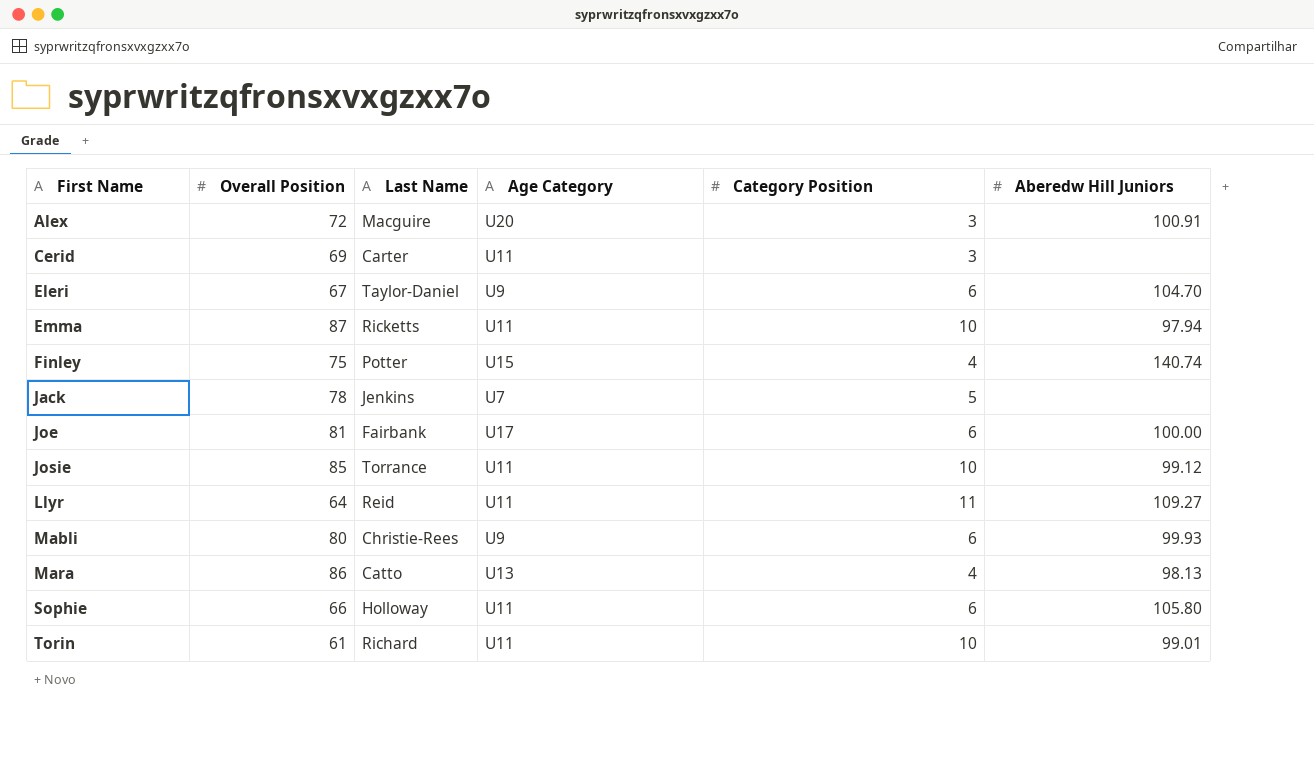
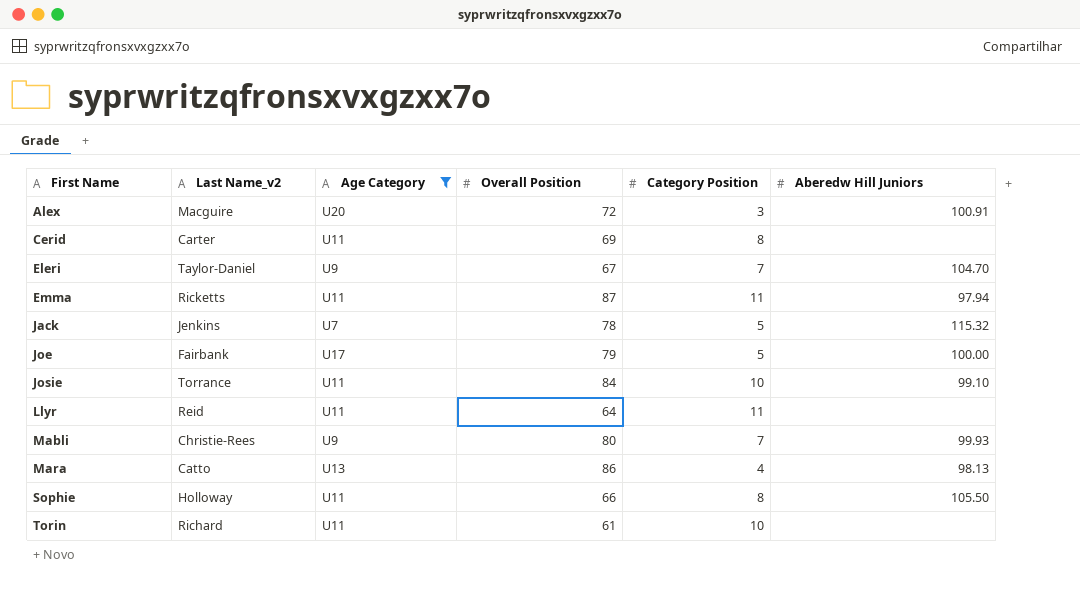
filter: none -> Age Category != U15
column name: Last Name -> Last Name_v2
column Overall Position | position: 2 -> 4
Cerid | Category Position: 3 -> 8
Eleri | Category Position: 6 -> 7
Emma | Category Position: 10 -> 11
Jack | Aberedw Hill Juniors: none -> 115.32
Joe | Overall Position: 81 -> 79
Joe | Category Position: 6 -> 5
Josie | Overall Position: 85 -> 84
Josie | Aberedw Hill Juniors: 99.12 -> 99.10
Llyr | Aberedw Hill Juniors: 109.27 -> none
Mabli | Category Position: 6 -> 7
Sophie | Category Position: 6 -> 8
Sophie | Aberedw Hill Juniors: 105.80 -> 105.50
Torin | Aberedw Hill Juniors: 99.01 -> none

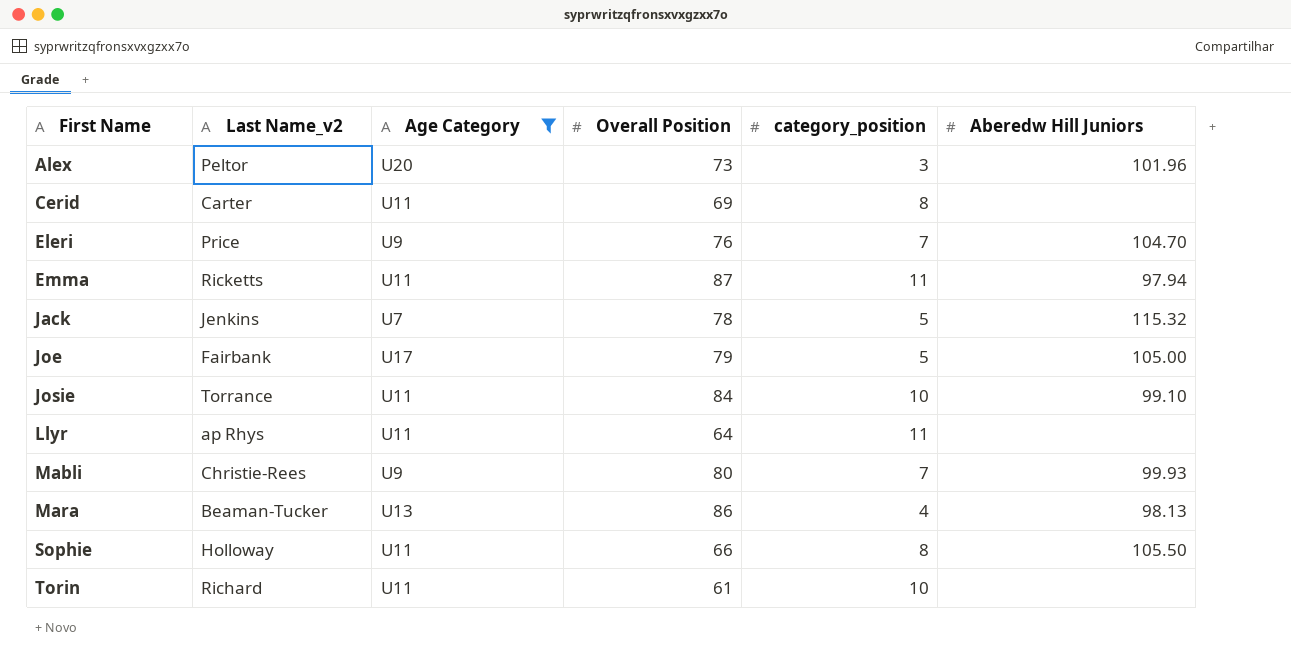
column name: Category Position -> category_position
Alex | Last Name_v2: Macguire -> Peltor
Alex | Overall Position: 72 -> 73
Alex | Aberedw Hill Juniors: 100.91 -> 101.96
Eleri | Last Name_v2: Taylor-Daniel -> Price
Eleri | Overall Position: 67 -> 76
Joe | Aberedw Hill Juniors: 100.00 -> 105.00
Llyr | Last Name_v2: Reid -> ap Rhys
Mara | Last Name_v2: Catto -> Beaman-Tucker

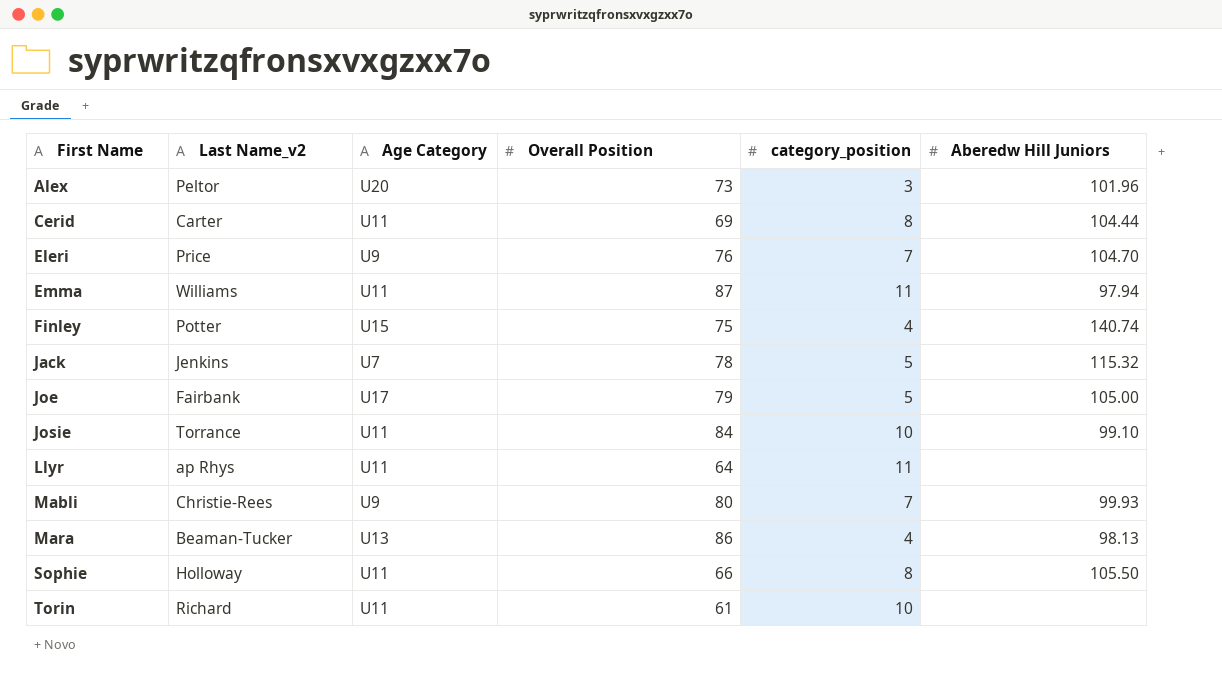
filter: Age Category != U15 -> none
Cerid | Aberedw Hill Juniors: none -> 104.44
Emma | Last Name_v2: Ricketts -> Williams

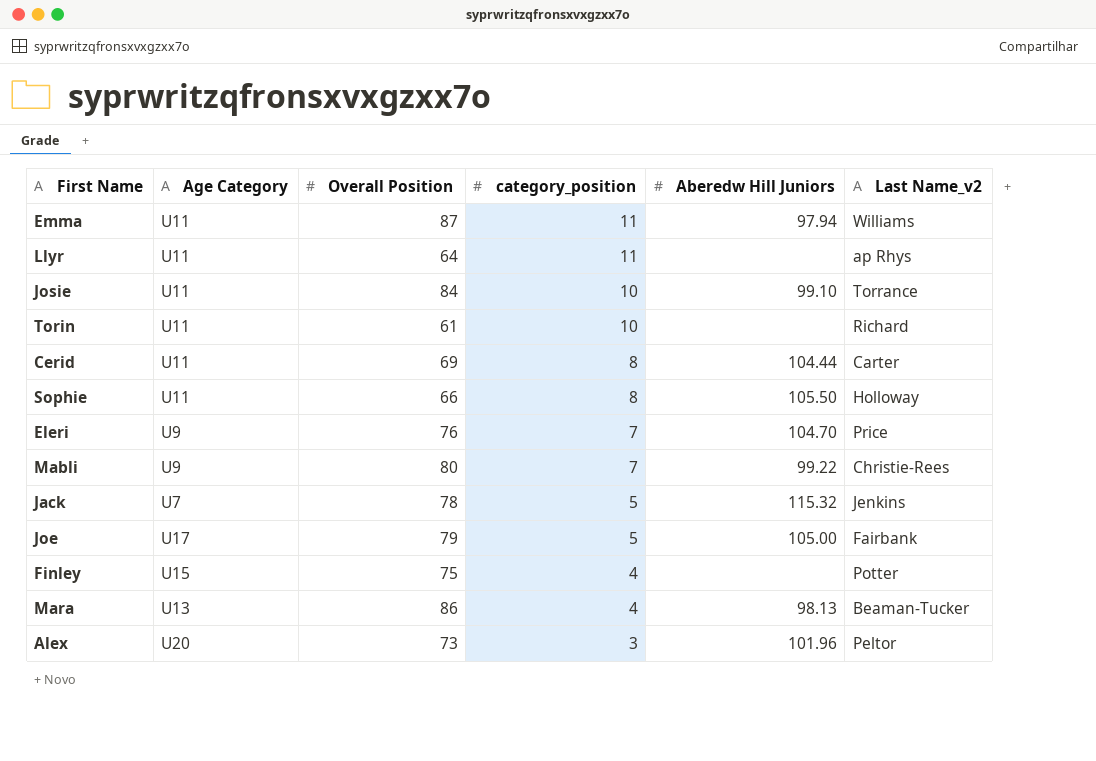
row order: First Name ascending -> category_position descending
column Last Name_v2 | position: 2 -> 6
Mabli | Aberedw Hill Juniors: 99.93 -> 99.22
Finley | Aberedw Hill Juniors: 140.74 -> none

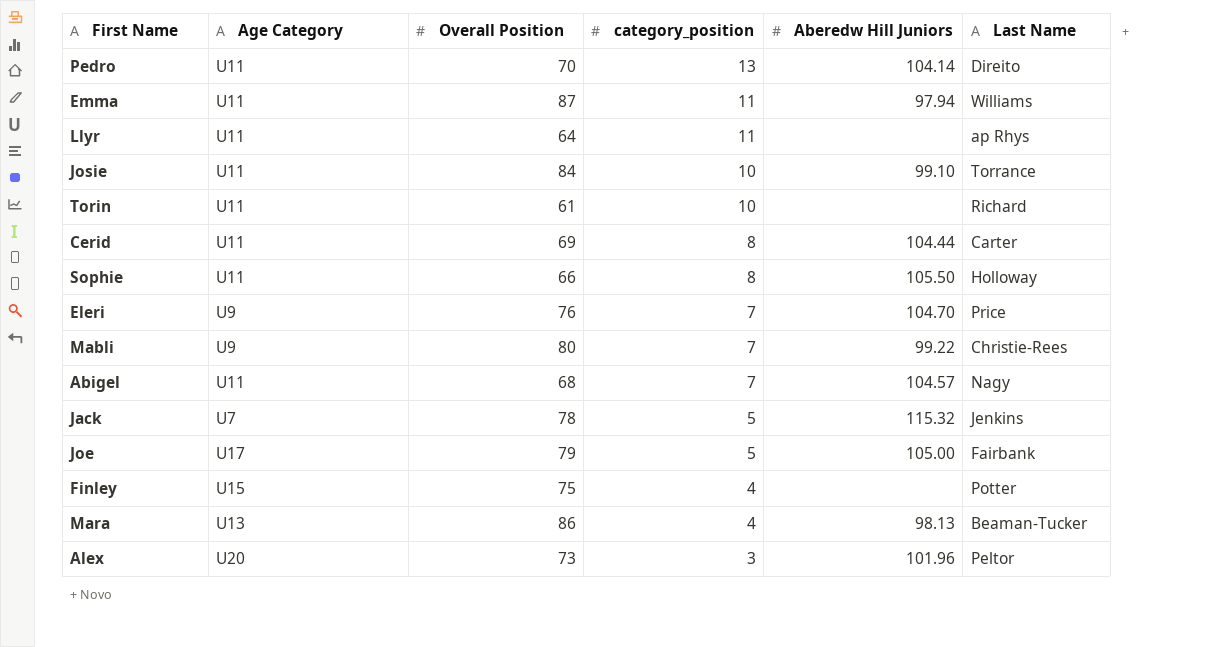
column name: Last Name_v2 -> Last Name
row Pedro: none -> U11 | 70 | 13 | 104.14 | Direito
row Abigel: none -> U11 | 68 | 7 | 104.57 | Nagy

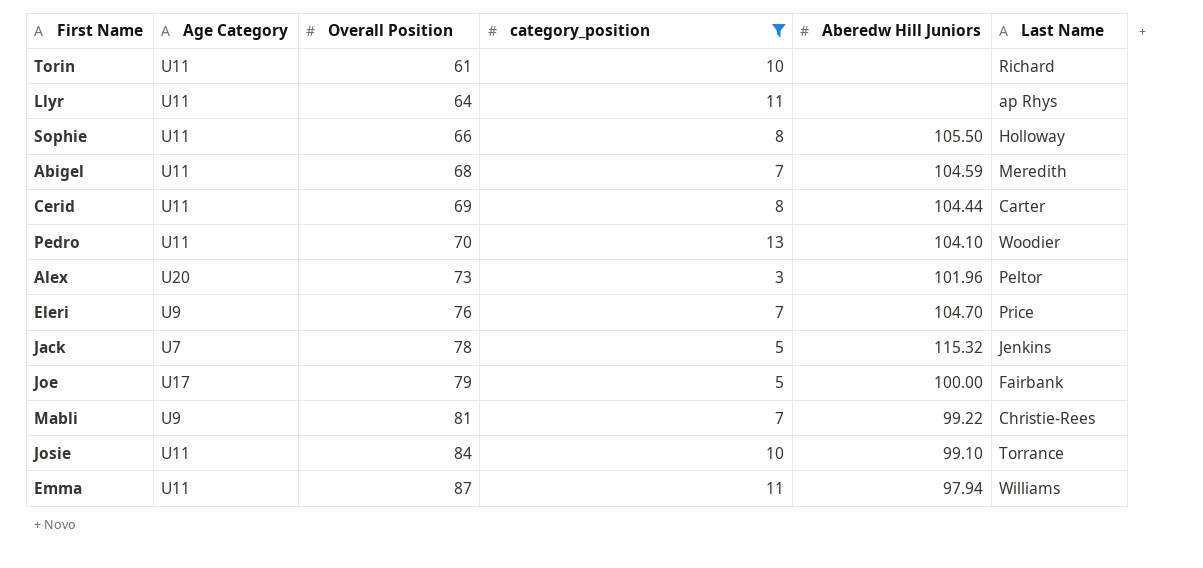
filter: none -> category_position != 4
row order: category_position descending -> Overall Position ascending
Abigel | Aberedw Hill Juniors: 104.57 -> 104.59
Abigel | Last Name: Nagy -> Meredith
Pedro | Aberedw Hill Juniors: 104.14 -> 104.10
Pedro | Last Name: Direito -> Woodier
Joe | Aberedw Hill Juniors: 105.00 -> 100.00
Mabli | Overall Position: 80 -> 81

